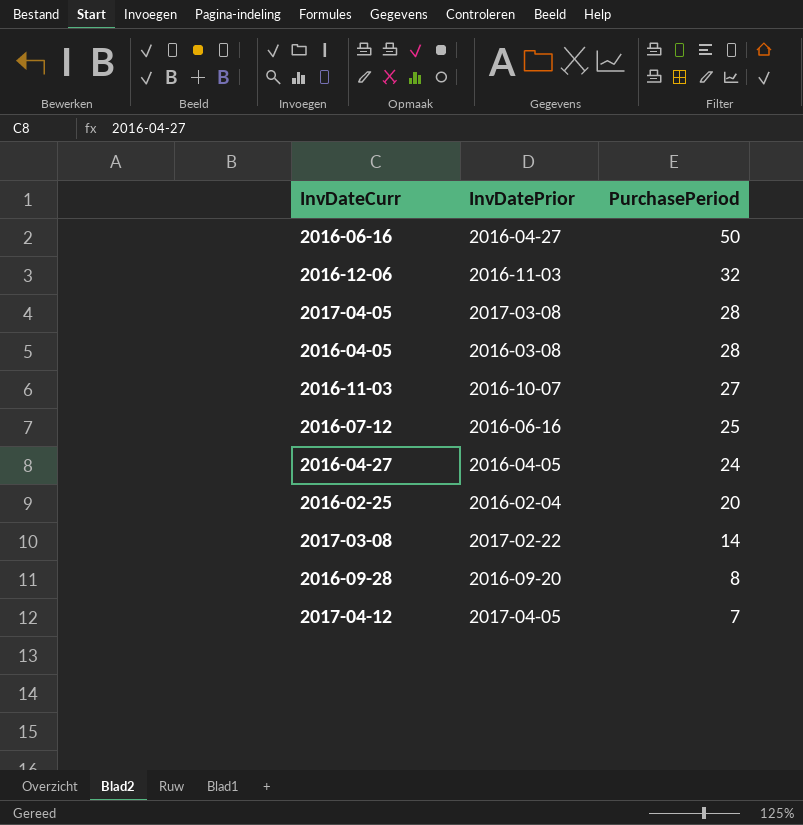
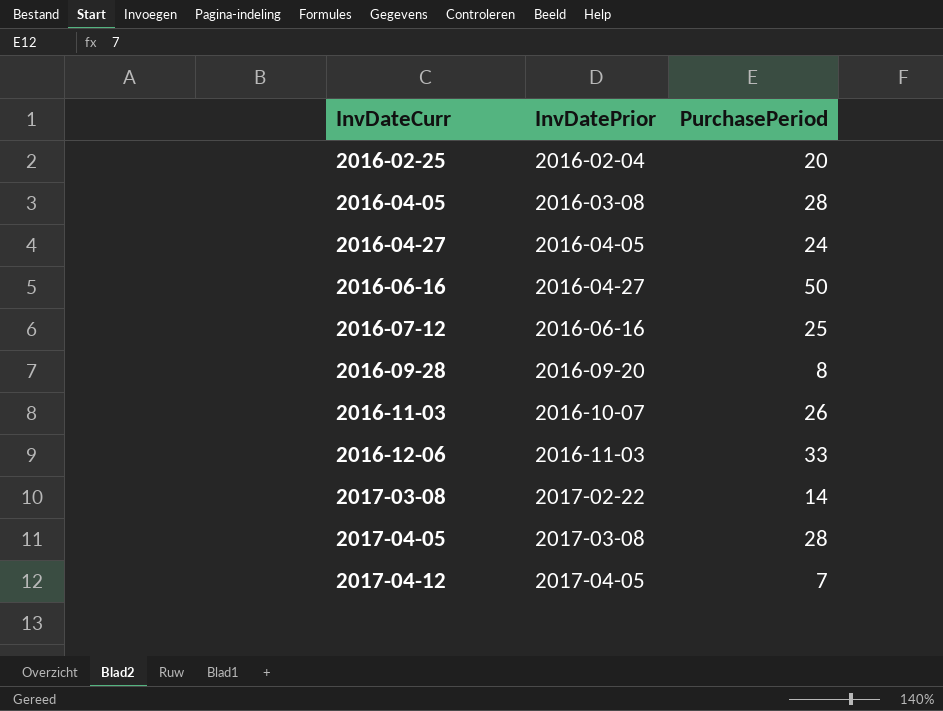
row order: PurchasePeriod descending -> InvDateCurr ascending
2016-11-03 | PurchasePeriod: 27 -> 26
2016-12-06 | PurchasePeriod: 32 -> 33

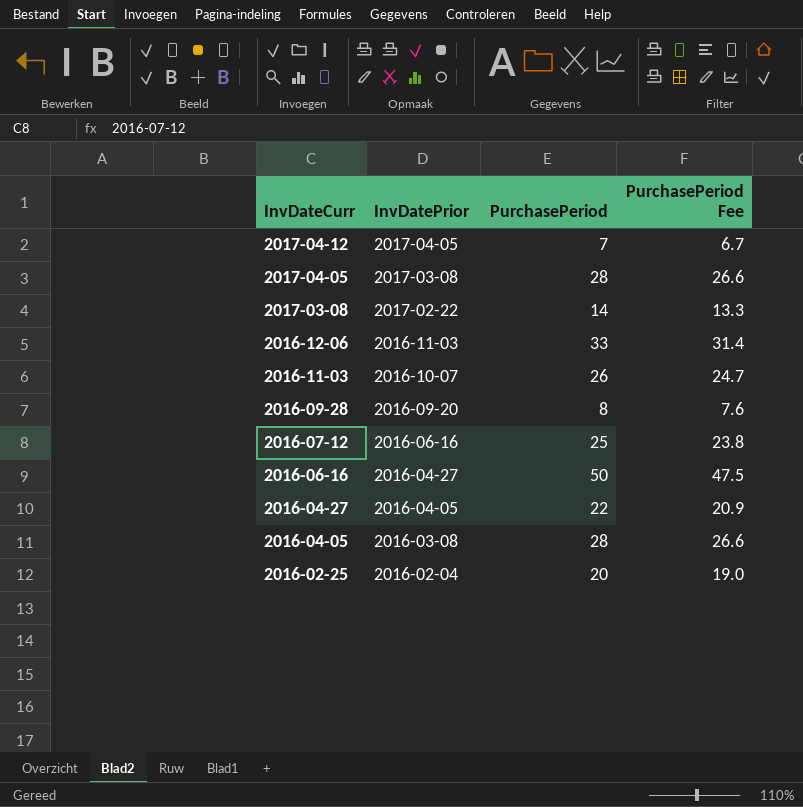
row order: InvDateCurr ascending -> InvDateCurr descending
column PurchasePeriod Fee | formula: none -> [PurchasePeriod] * 0.95
2016-04-27 | PurchasePeriod: 24 -> 22

